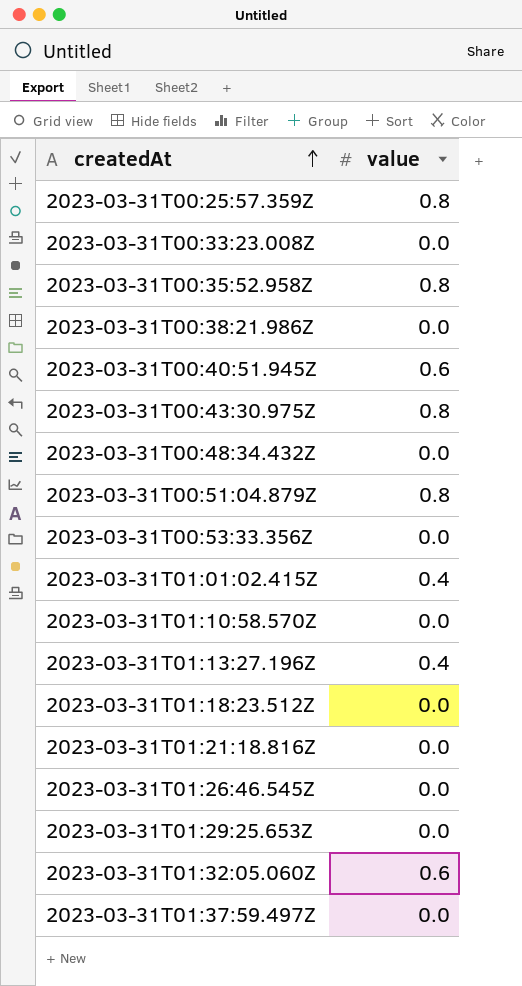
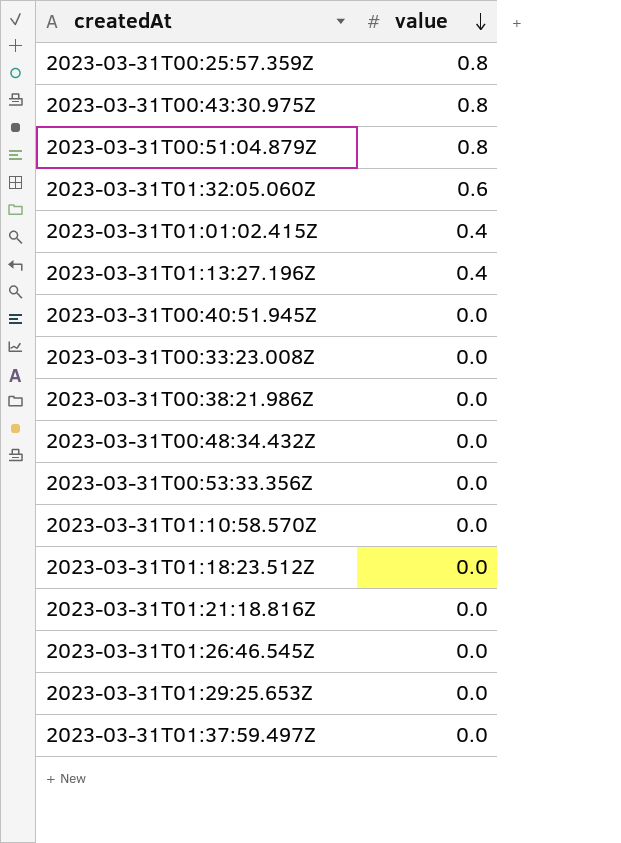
row order: createdAt ascending -> value descending
row 2023-03-31T00:35:52.958Z: 0.8 -> none
2023-03-31T00:40:51.945Z | value: 0.6 -> 0.0

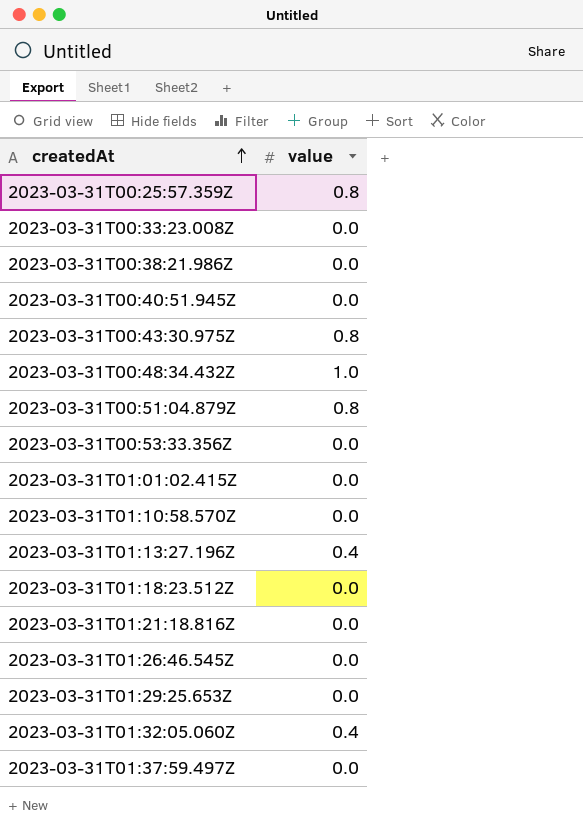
row order: value descending -> createdAt ascending
2023-03-31T00:48:34.432Z | value: 0.0 -> 1.0
2023-03-31T01:01:02.415Z | value: 0.4 -> 0.0
2023-03-31T01:32:05.060Z | value: 0.6 -> 0.4

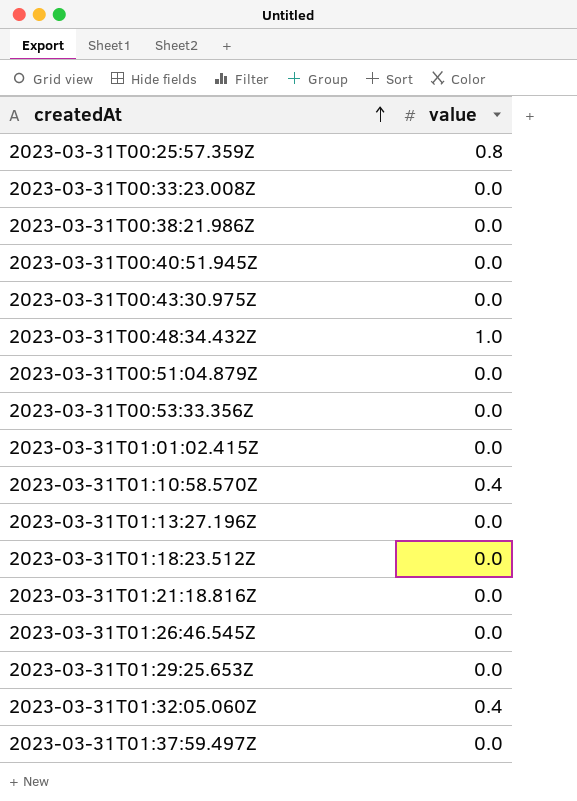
2023-03-31T00:43:30.975Z | value: 0.8 -> 0.0
2023-03-31T00:51:04.879Z | value: 0.8 -> 0.0
2023-03-31T01:10:58.570Z | value: 0.0 -> 0.4
2023-03-31T01:13:27.196Z | value: 0.4 -> 0.0

